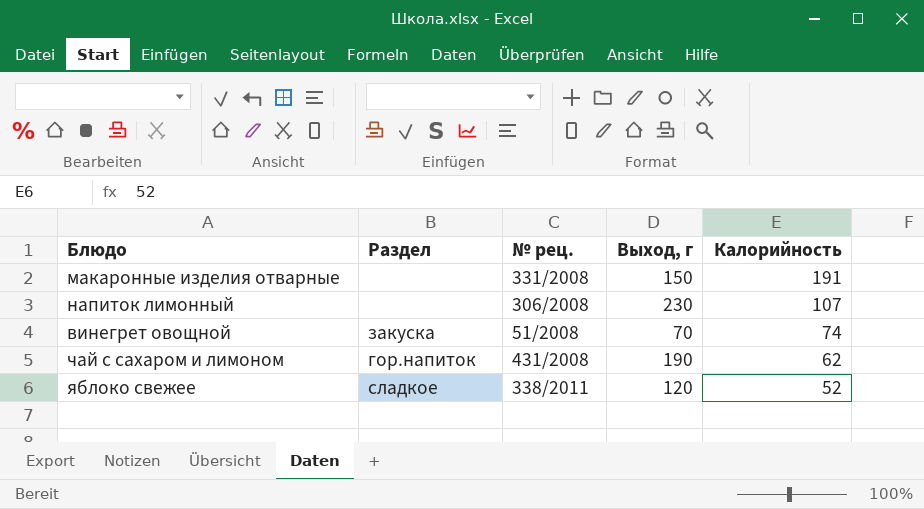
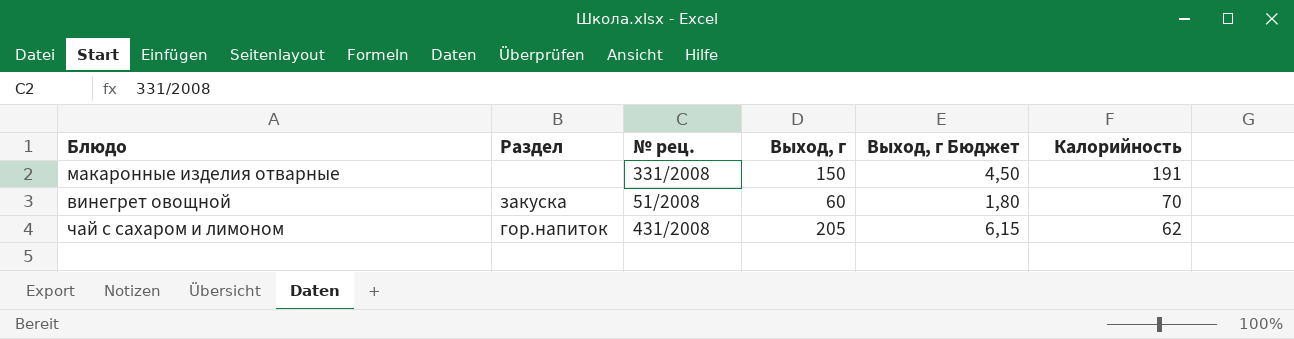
column Выход, г Бюджет | formula: none -> [Выход, г] * 0,03
row напиток лимонный: none | 306/2008 | 230 | 107 -> none
row яблоко свежее: сладкое | 338/2011 | 120 | 52 -> none
винегрет овощной | Выход, г: 70 -> 60
винегрет овощной | Калорийность: 74 -> 70
чай с сахаром и лимоном | Выход, г: 190 -> 205

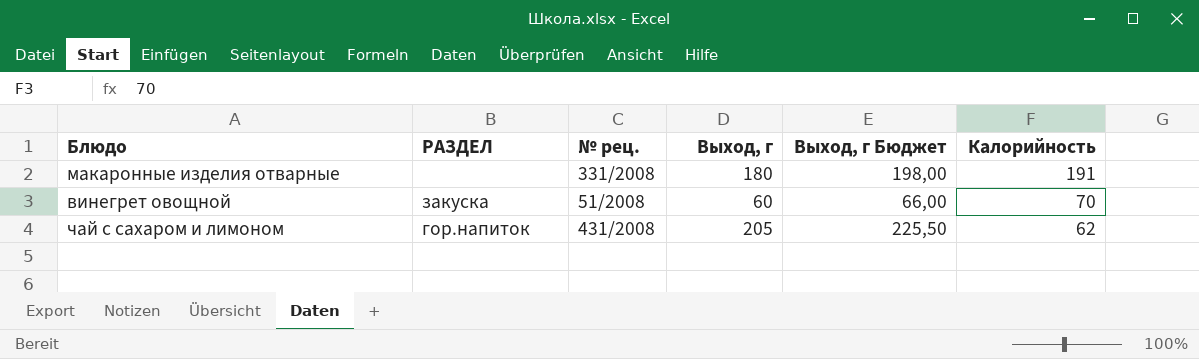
column name: Раздел -> РАЗДЕЛ
column Выход, г Бюджет | formula: [Выход, г] * 0,03 -> [Выход, г] * 1,1
макаронные изделия отварные | Выход, г: 150 -> 180

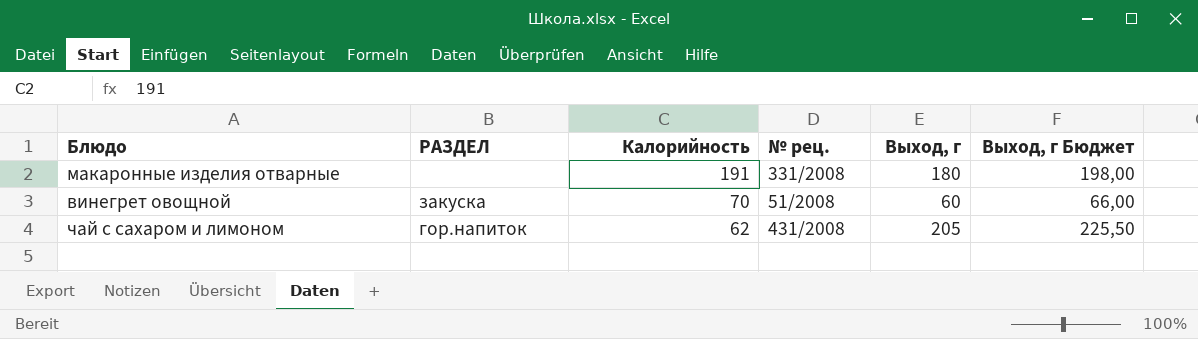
column Калорийность | position: 6 -> 3

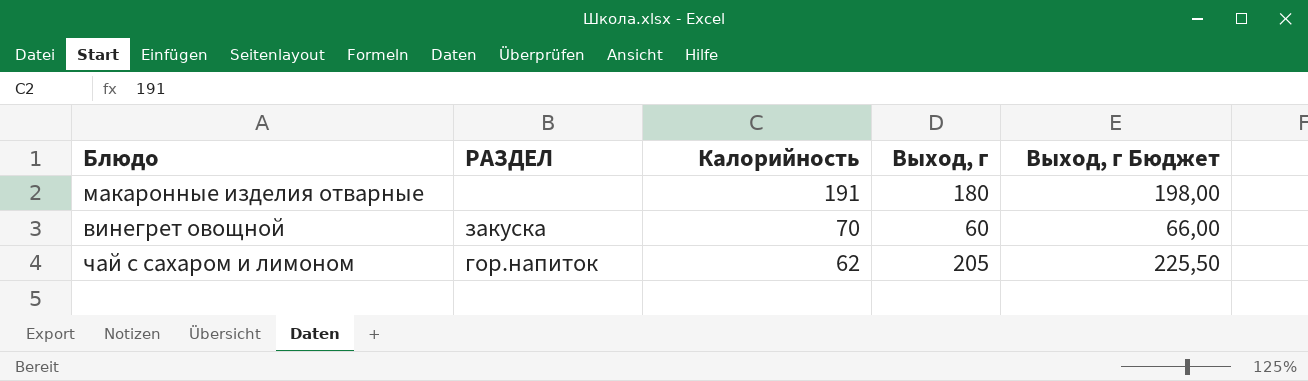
column № рец. | position: 4 -> none

